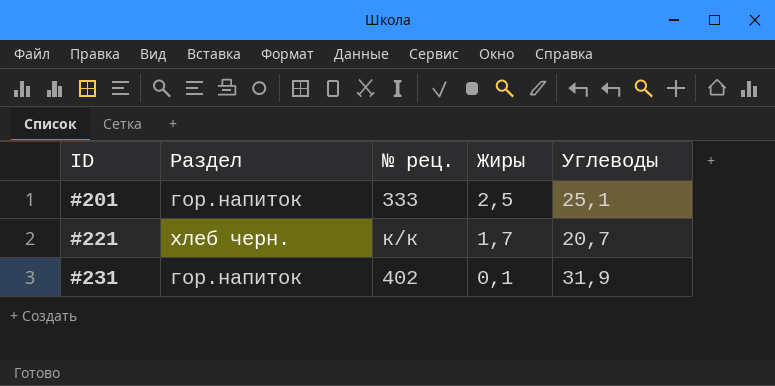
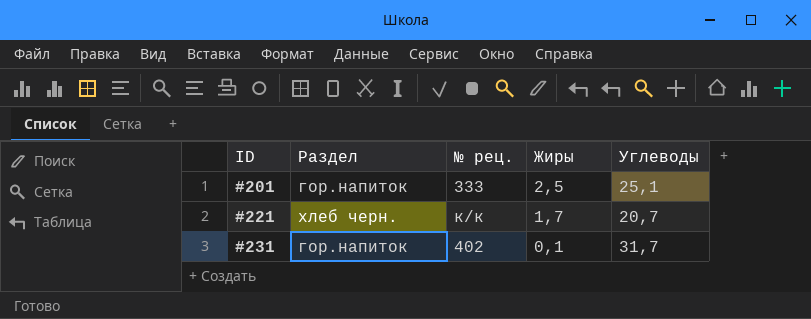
#231 | Углеводы: 31,9 -> 31,7

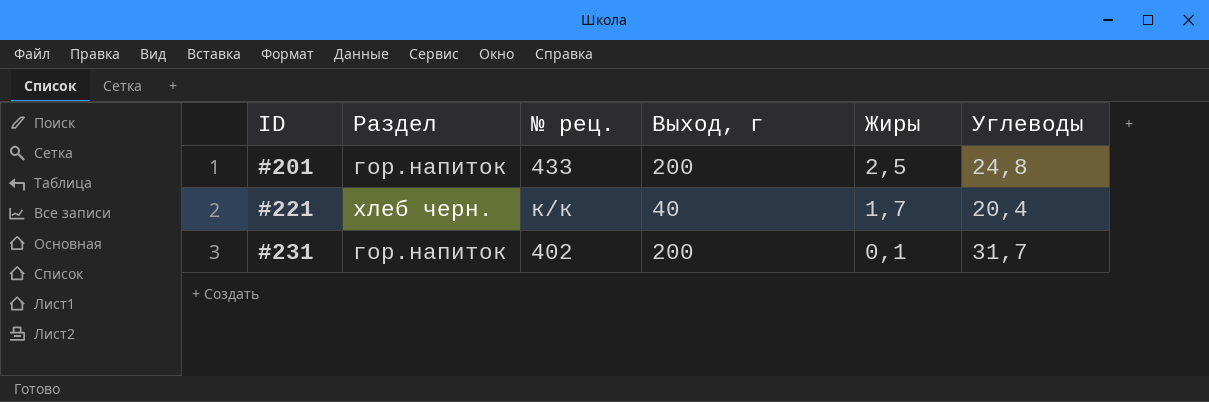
column Выход, г | position: none -> 4
#201 | № рец.: 333 -> 433
#201 | Углеводы: 25,1 -> 24,8
#221 | Углеводы: 20,7 -> 20,4

